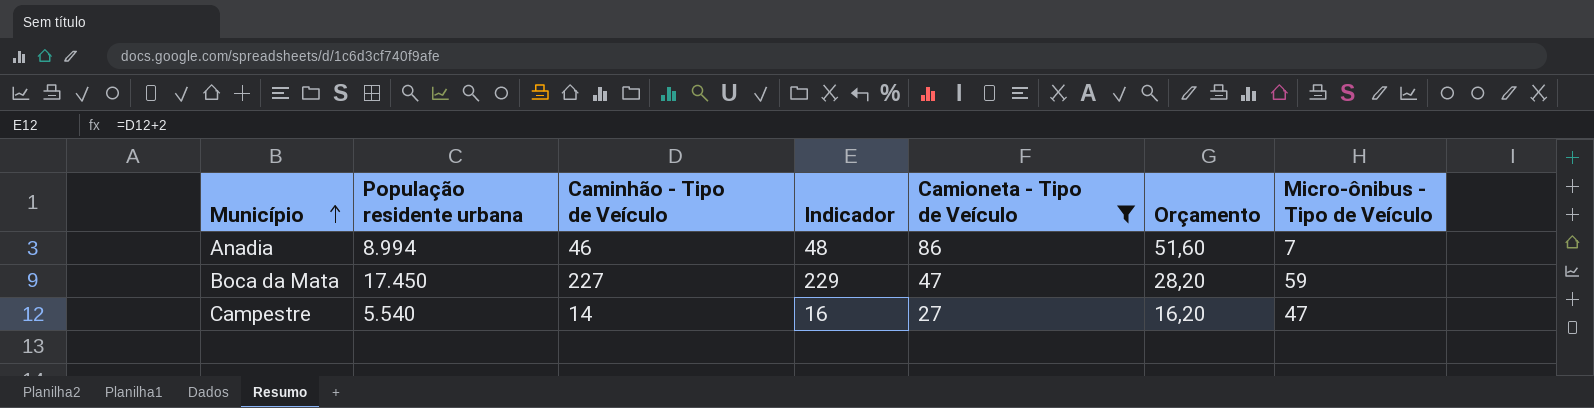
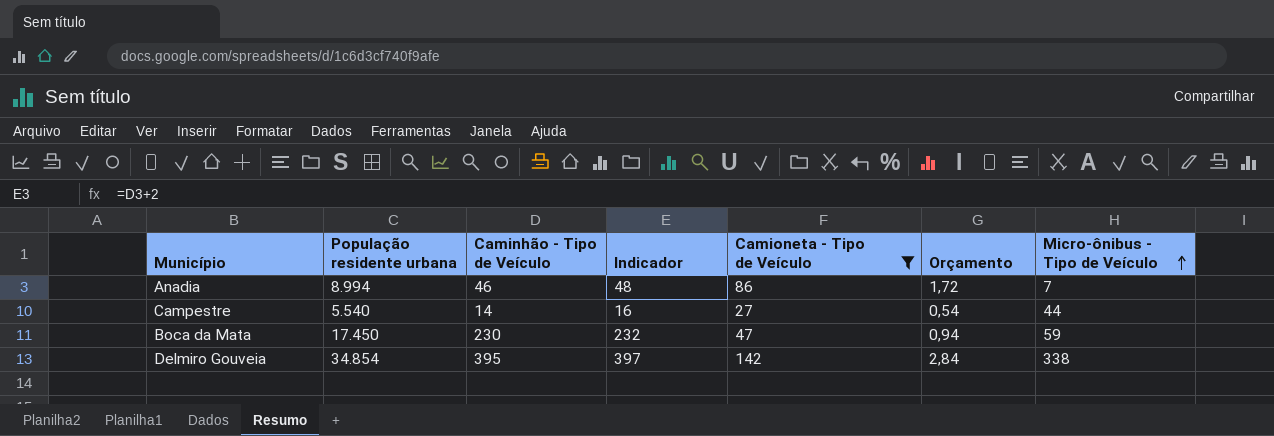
row order: Município ascending -> Micro-ônibus - Tipo de Veículo ascending
column Orçamento | formula: [Camioneta - Tipo de Veículo] * 0,6 -> [Camioneta - Tipo de Veículo] * 0,02
Campestre | Micro-ônibus - Tipo de Veículo: 47 -> 44
Boca da Mata | Caminhão - Tipo de Veículo: 227 -> 230
Boca da Mata | Indicador: 229 -> 232
row Delmiro Gouveia: none -> 34.854 | 395 | 397 | 142 | 2,84 | 338

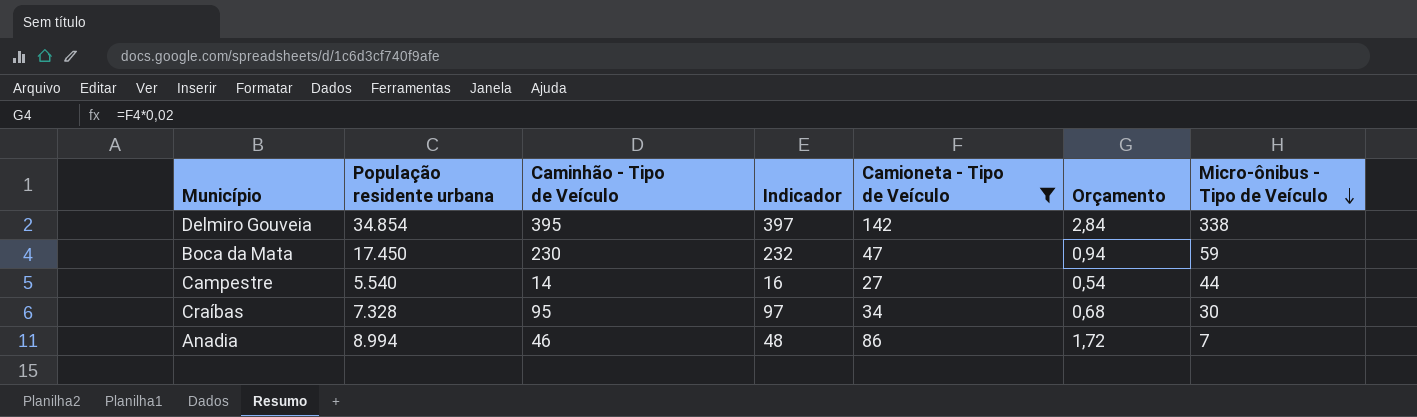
row order: Micro-ônibus - Tipo de Veículo ascending -> Micro-ônibus - Tipo de Veículo descending
row Craíbas: none -> 7.328 | 95 | 97 | 34 | 0,68 | 30

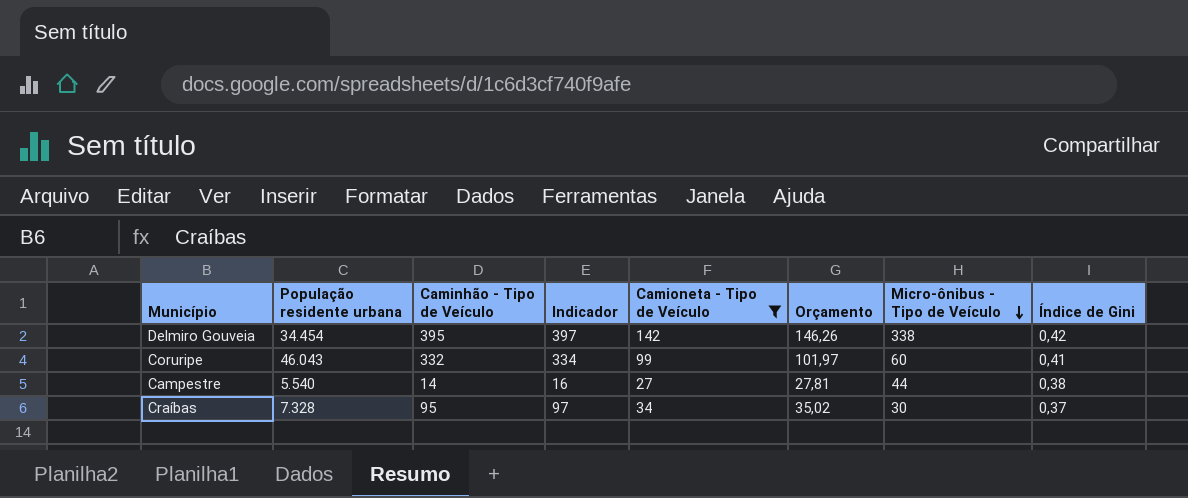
column Orçamento | formula: [Camioneta - Tipo de Veículo] * 0,02 -> [Camioneta - Tipo de Veículo] * 1,03
column Índice de Gini | position: none -> 8
row Boca da Mata: 17.450 | 230 | 232 | 47 | 0,94 | 59 -> none
row Anadia: 8.994 | 46 | 48 | 86 | 1,72 | 7 -> none
Delmiro Gouveia | População residente urbana: 34.854 -> 34.454
row Coruripe: none -> 46.043 | 332 | 334 | 99 | 101,97 | 60 | 0,41

